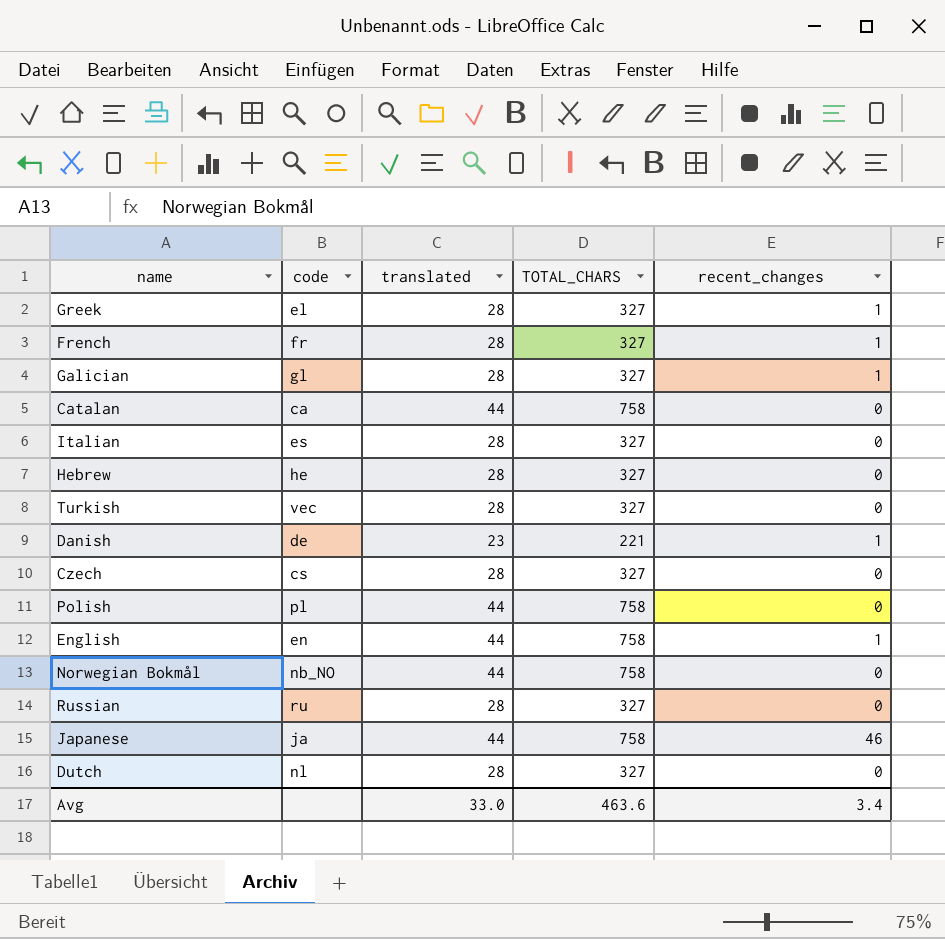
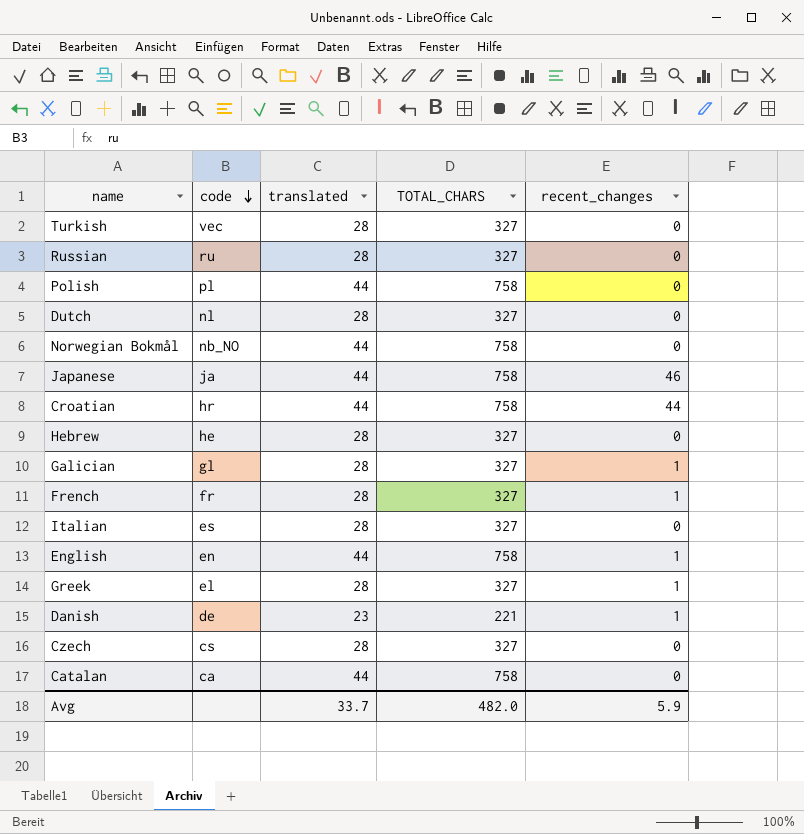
row order: none -> code descending
row Croatian: none -> hr | 44 | 758 | 44
Avg | translated: 33.0 -> 33.7
Avg | TOTAL_CHARS: 463.6 -> 482.0
Avg | recent_changes: 3.4 -> 5.9

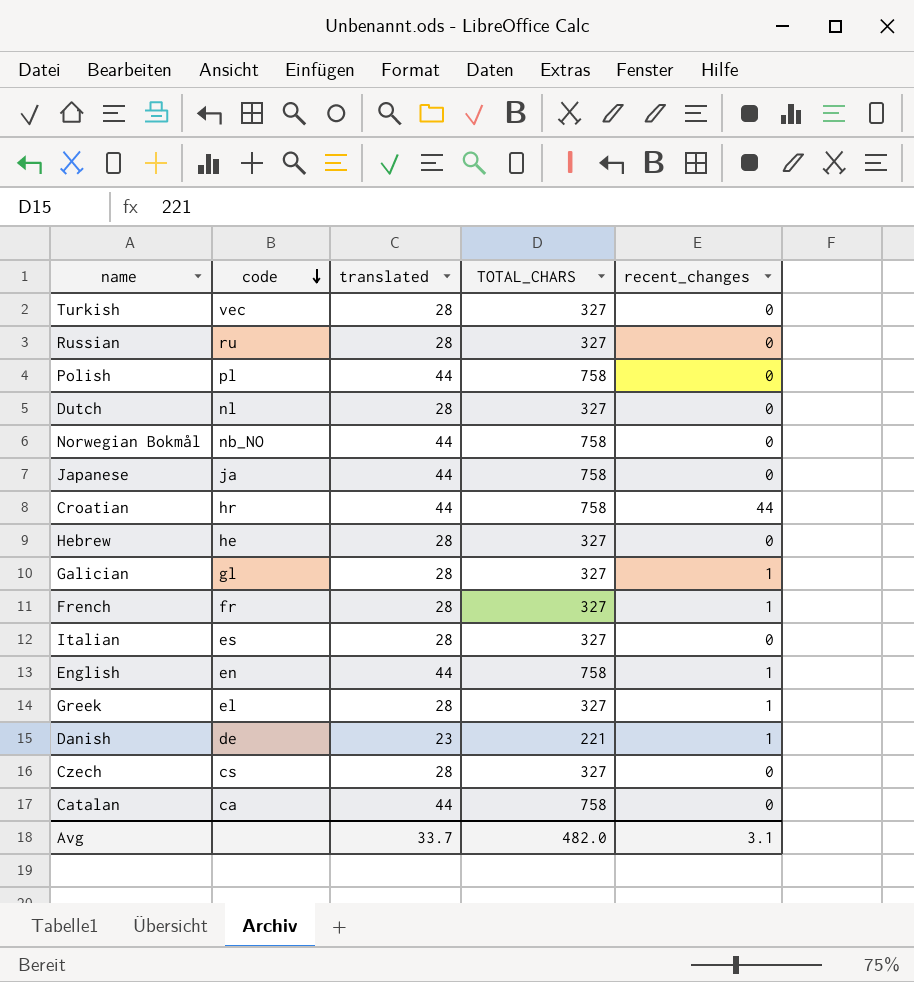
Japanese | recent_changes: 46 -> 0
Avg | recent_changes: 5.9 -> 3.1

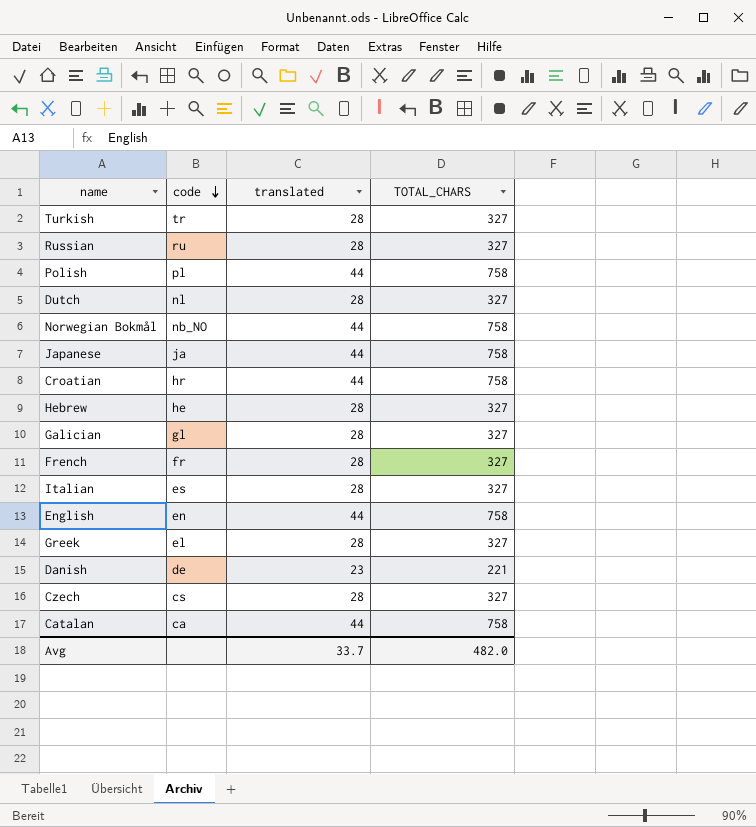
column recent_changes | position: 5 -> none
Turkish | code: vec -> tr

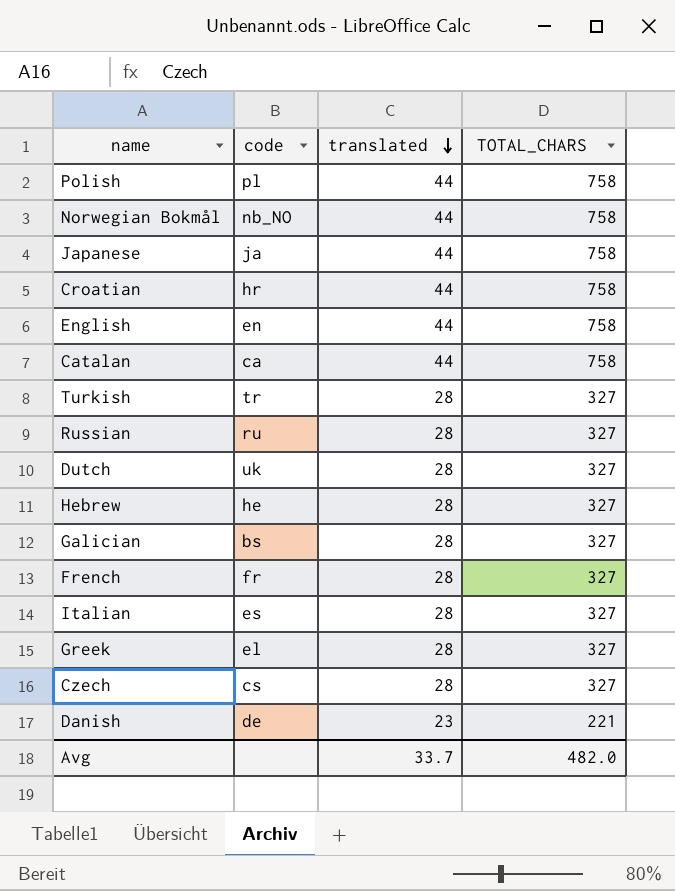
row order: code descending -> translated descending
Dutch | code: nl -> uk
Galician | code: gl -> bs

